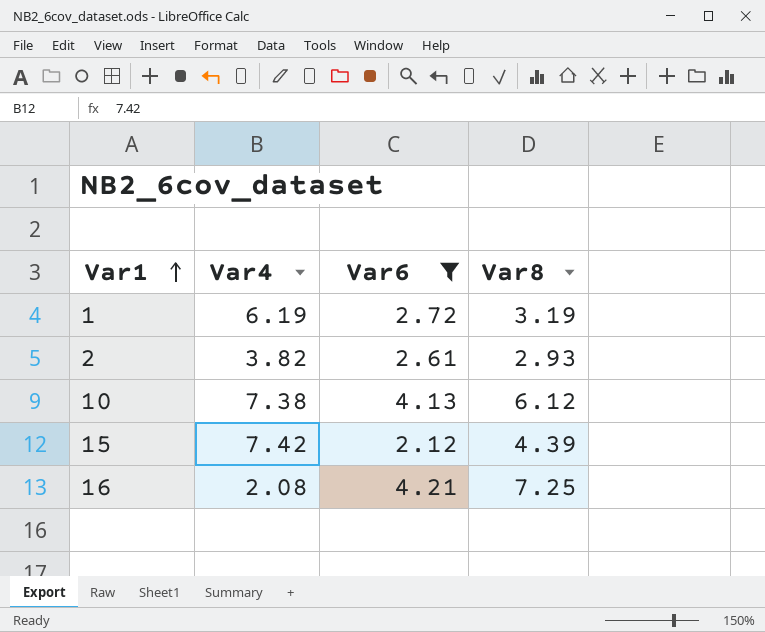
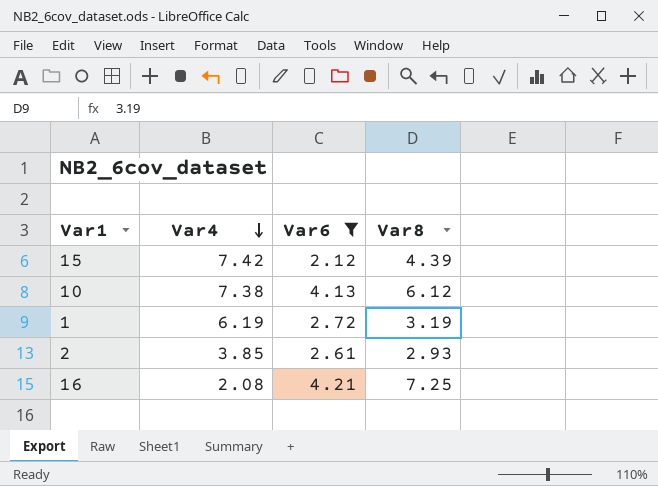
row order: Var1 ascending -> Var4 descending
2 | Var4: 3.82 -> 3.85

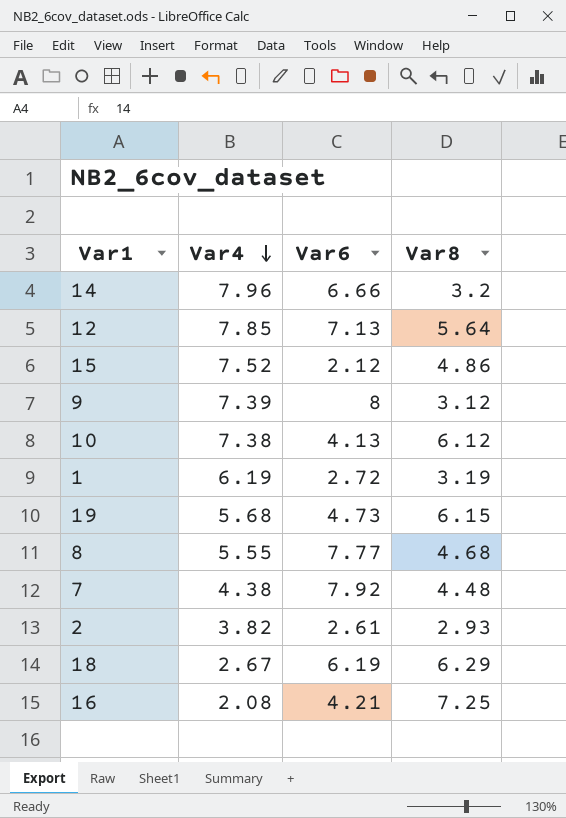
filter: Var6 <= 4.21 -> none
15 | Var4: 7.42 -> 7.52
15 | Var8: 4.39 -> 4.86
2 | Var4: 3.85 -> 3.82

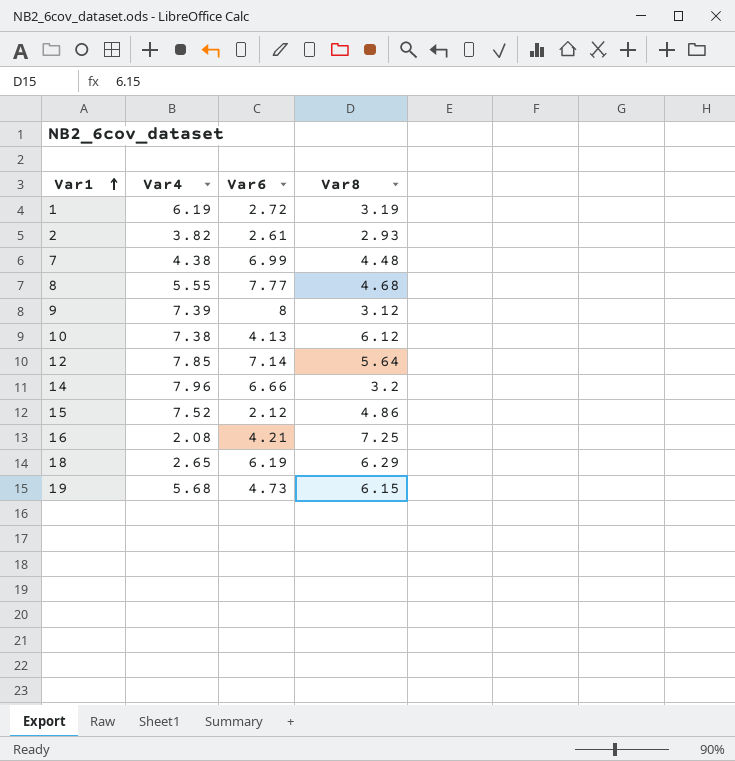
row order: Var4 descending -> Var1 ascending
7 | Var6: 7.92 -> 6.99
12 | Var6: 7.13 -> 7.14
18 | Var4: 2.67 -> 2.65

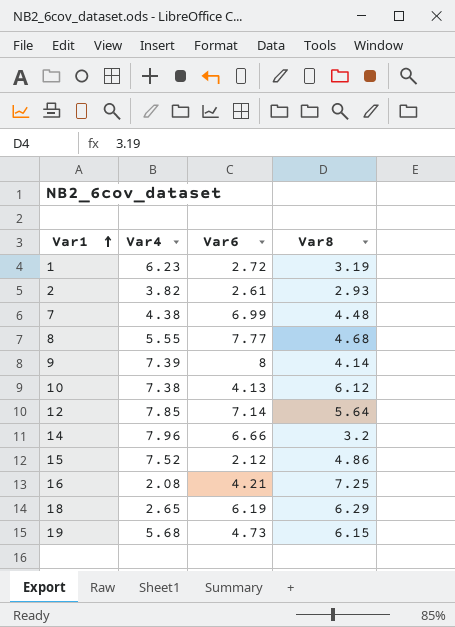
1 | Var4: 6.19 -> 6.23
9 | Var8: 3.12 -> 4.14

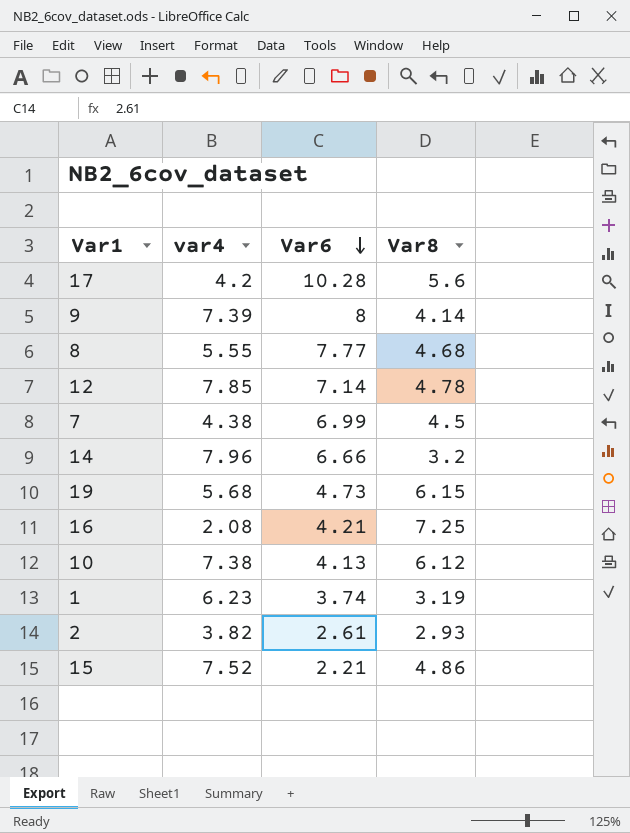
row order: Var1 ascending -> Var6 descending
column name: Var4 -> var4
row 18: 2.65 | 6.19 | 6.29 -> none
row 17: none -> 4.2 | 10.28 | 5.6
12 | Var8: 5.64 -> 4.78
7 | Var8: 4.48 -> 4.5
1 | Var6: 2.72 -> 3.74
15 | Var6: 2.12 -> 2.21

